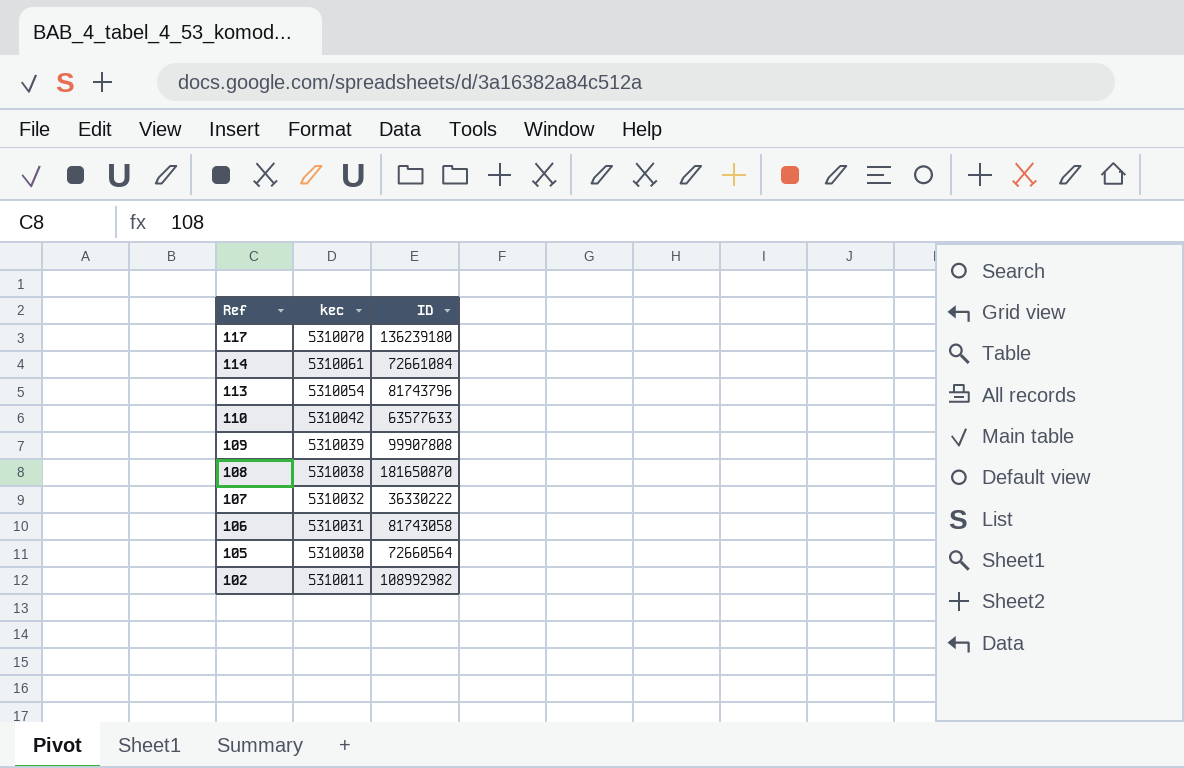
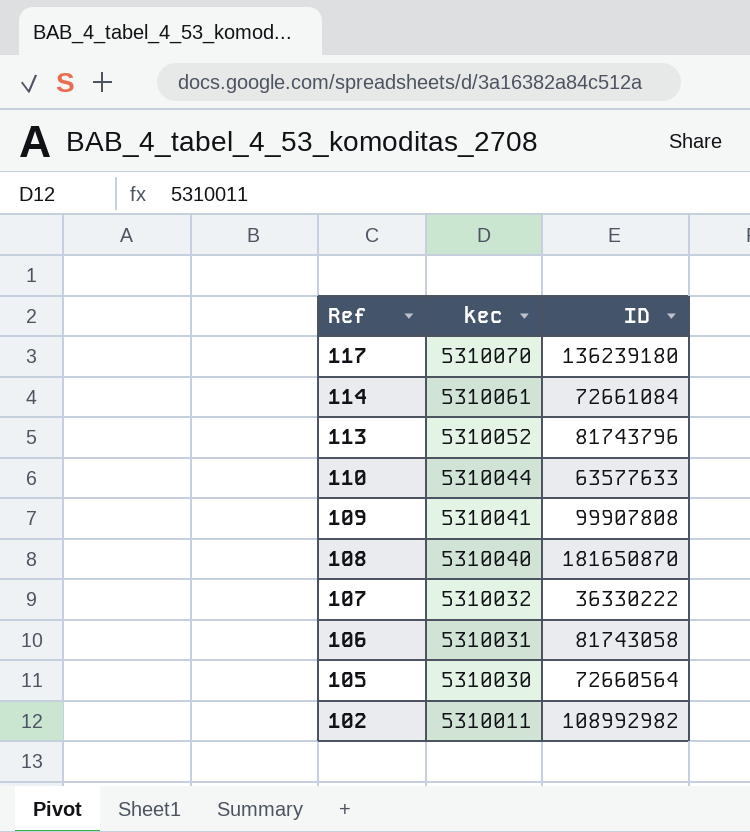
113 | kec: 5310054 -> 5310052
110 | kec: 5310042 -> 5310044
109 | kec: 5310039 -> 5310041
108 | kec: 5310038 -> 5310040

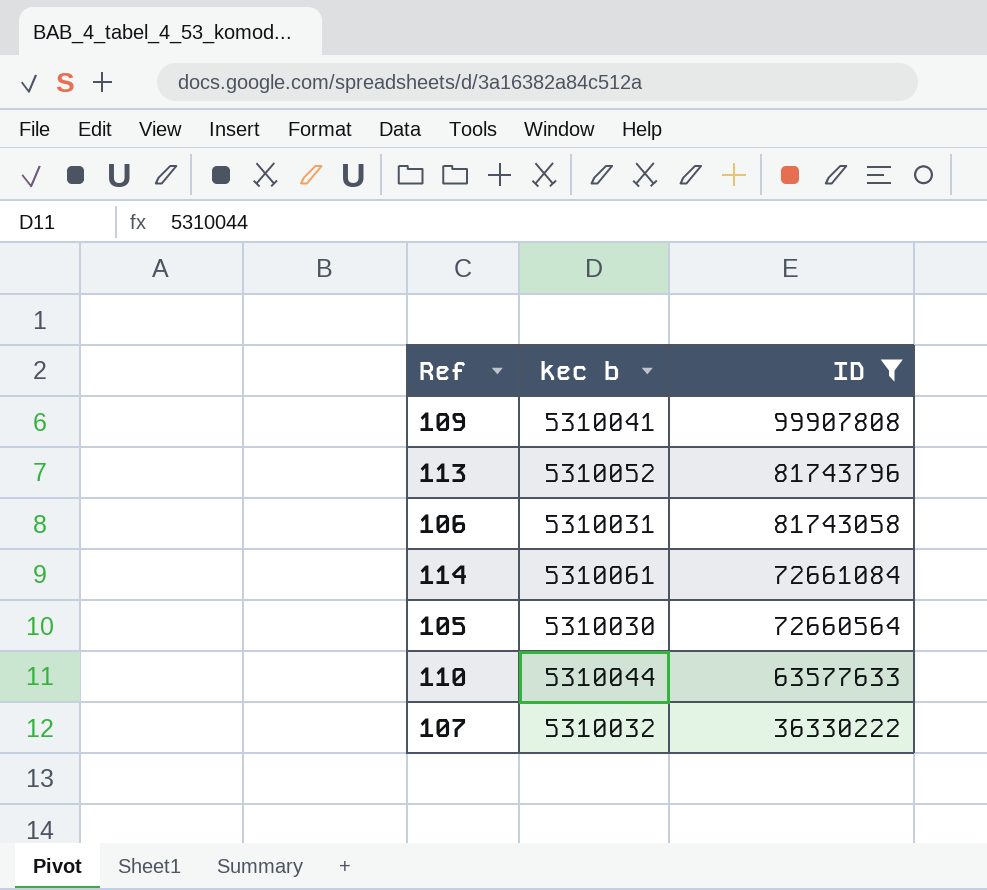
filter: none -> ID <= 99907808
row order: Ref descending -> ID descending
column name: kec -> kec b

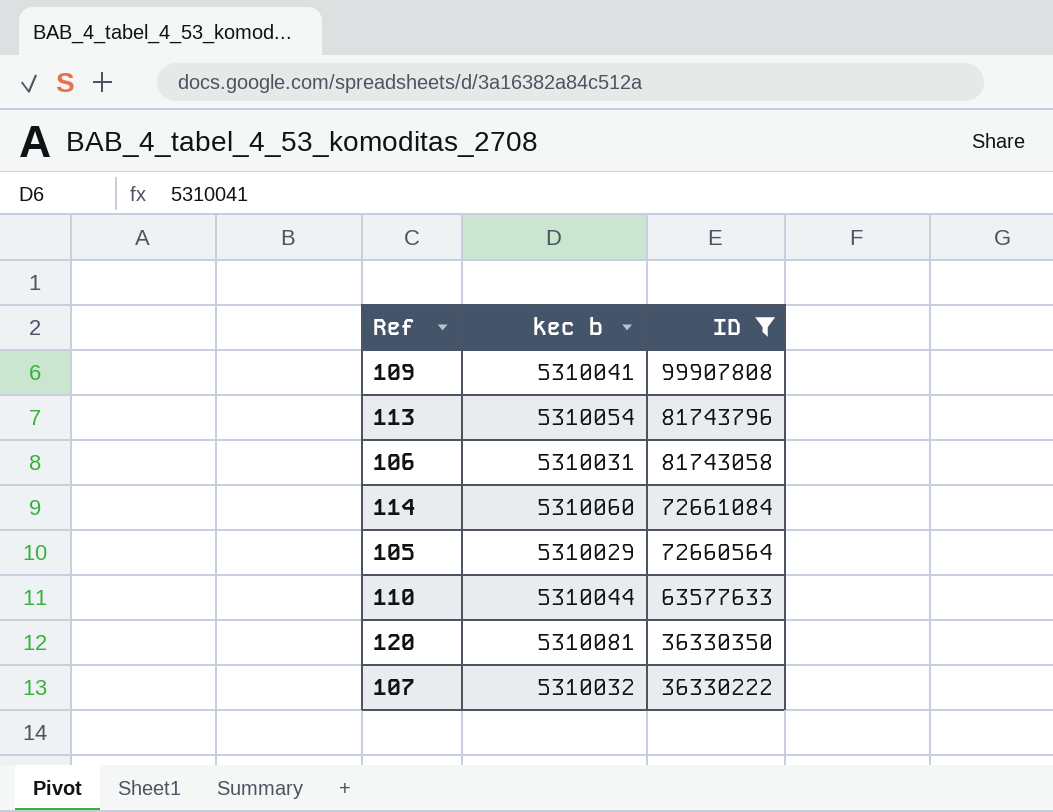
113 | kec b: 5310052 -> 5310054
114 | kec b: 5310061 -> 5310060
105 | kec b: 5310030 -> 5310029
row 120: none -> 5310081 | 36330350

